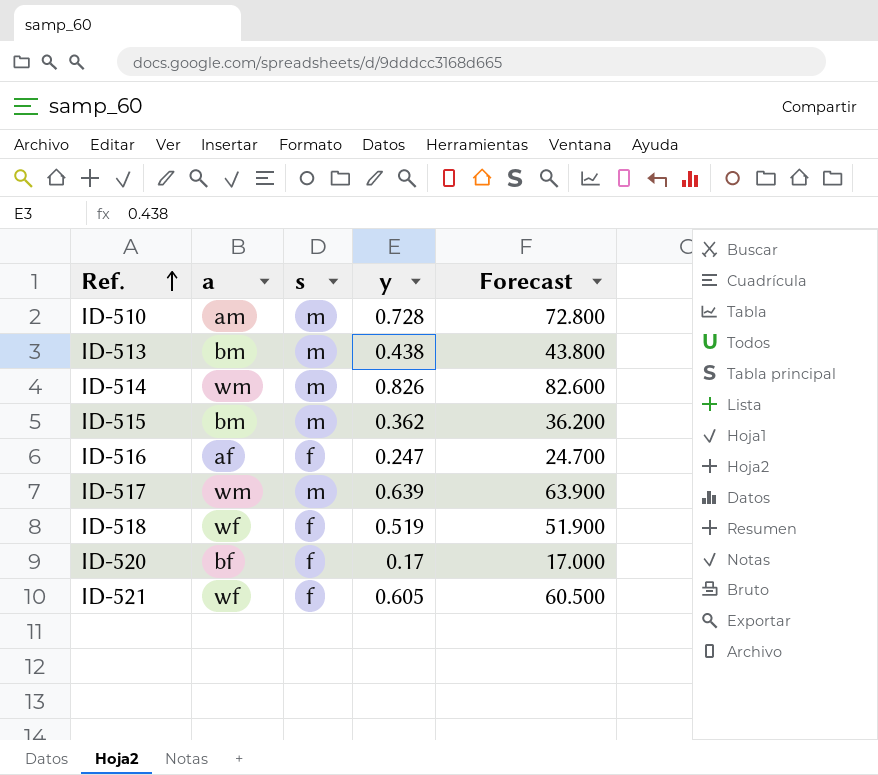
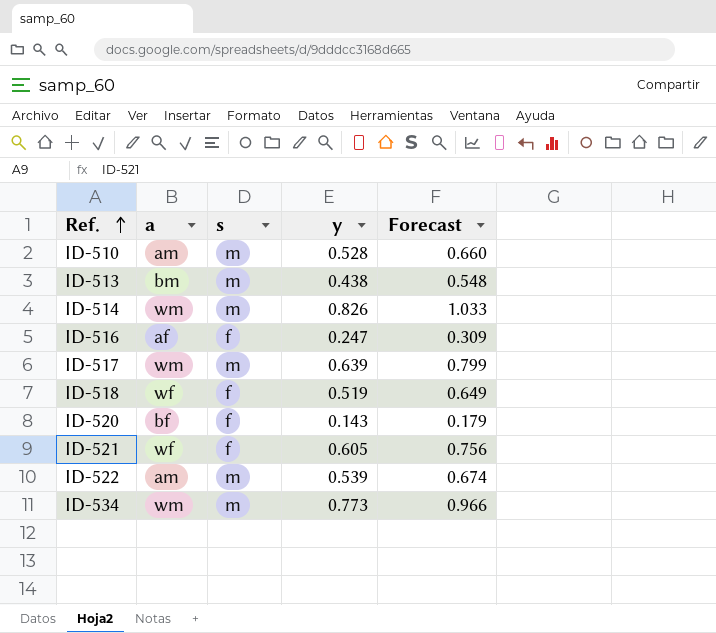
column Forecast | formula: [y] * 100 -> [y] * 1.25
row ID-515: bm | m | 0.362 | 36.200 -> none
ID-510 | y: 0.728 -> 0.528
ID-520 | y: 0.17 -> 0.143
row ID-522: none -> am | m | 0.539 | 0.674
row ID-534: none -> wm | m | 0.773 | 0.966

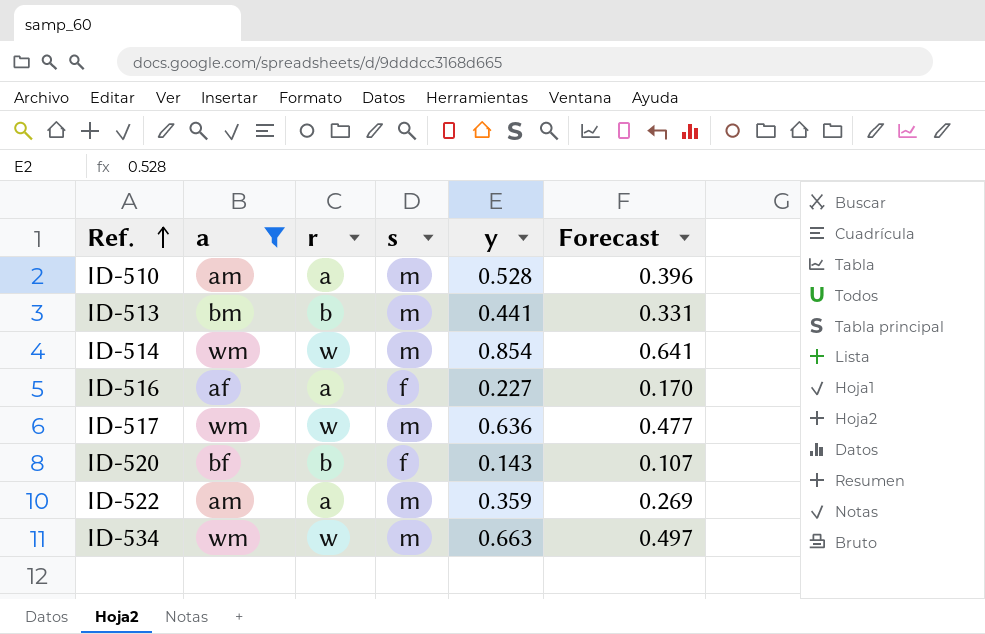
filter: none -> a != wf
column r | position: none -> 3
column Forecast | formula: [y] * 1.25 -> [y] * 0.75
ID-513 | y: 0.438 -> 0.441
ID-514 | y: 0.826 -> 0.854
ID-516 | y: 0.247 -> 0.227
ID-517 | y: 0.639 -> 0.636
ID-522 | y: 0.539 -> 0.359
ID-534 | y: 0.773 -> 0.663

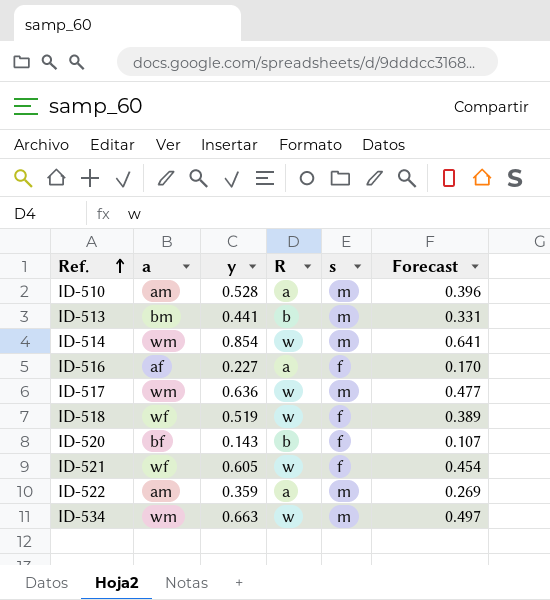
filter: a != wf -> none
column y | position: 5 -> 3
column name: r -> R

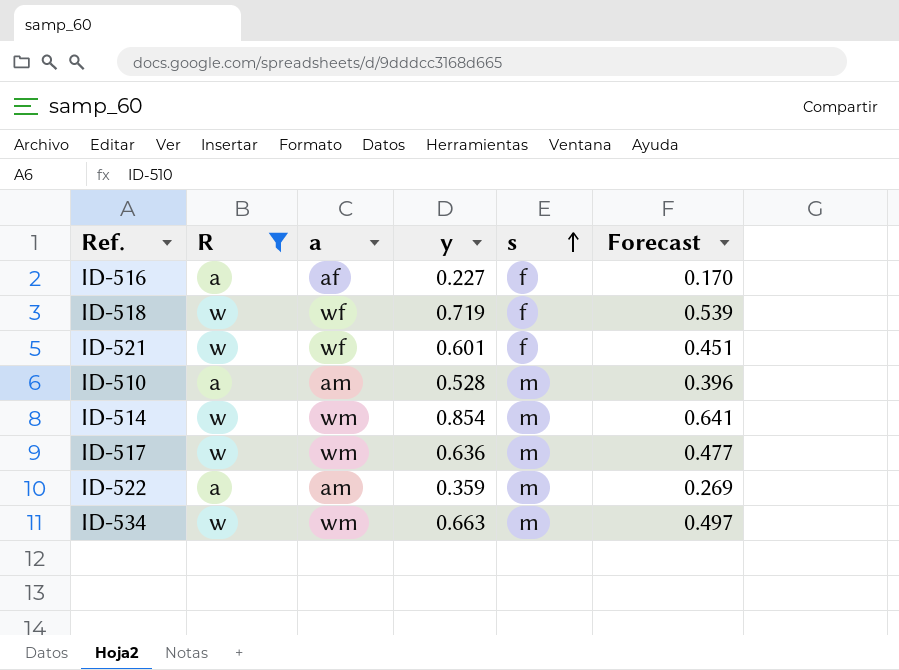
filter: none -> R != b
row order: Ref. ascending -> s ascending
column R | position: 4 -> 2
ID-518 | y: 0.519 -> 0.719
ID-518 | Forecast: 0.389 -> 0.539
ID-521 | y: 0.605 -> 0.601
ID-521 | Forecast: 0.454 -> 0.451

